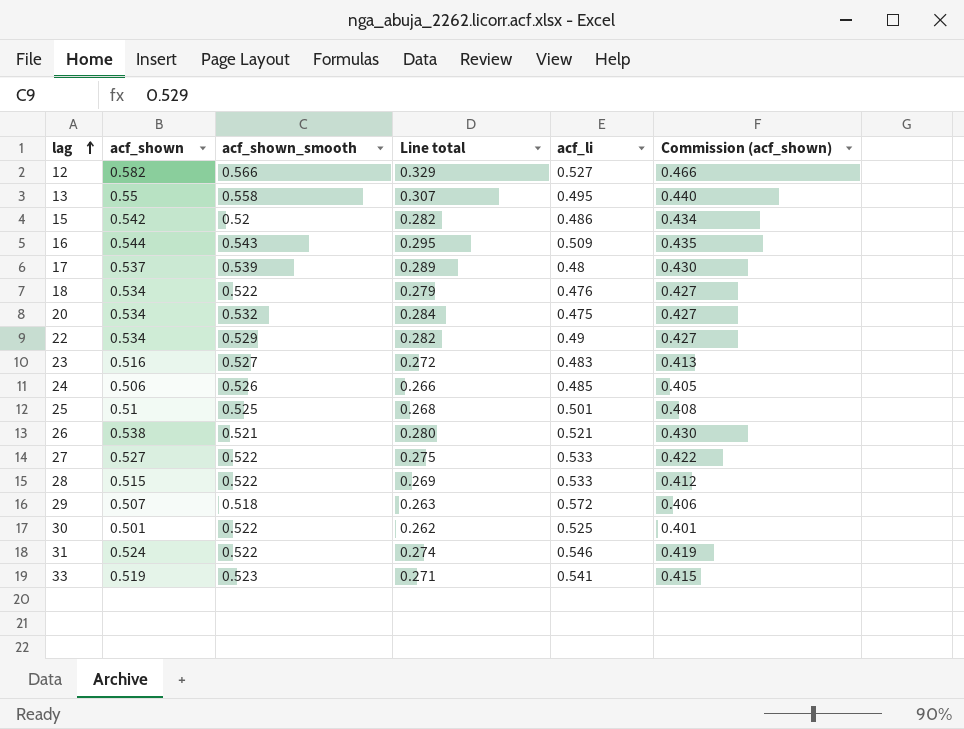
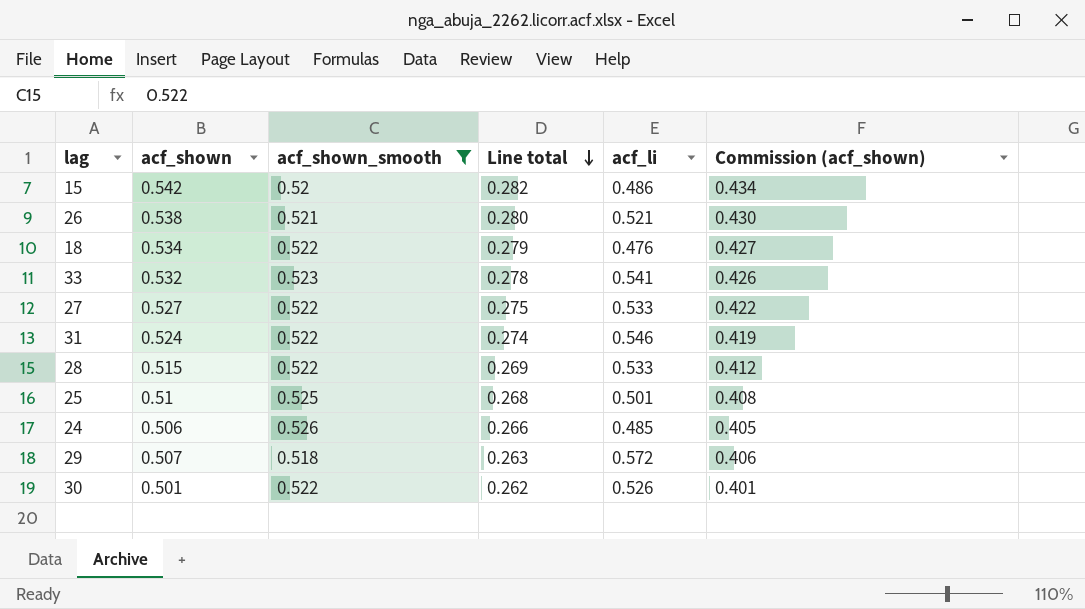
filter: none -> acf_shown_smooth <= 0.526
row order: lag ascending -> Line total descending
33 | acf_shown: 0.519 -> 0.532
33 | Line total: 0.271 -> 0.278
33 | Commission (acf_shown): 0.415 -> 0.426
30 | acf_li: 0.525 -> 0.526

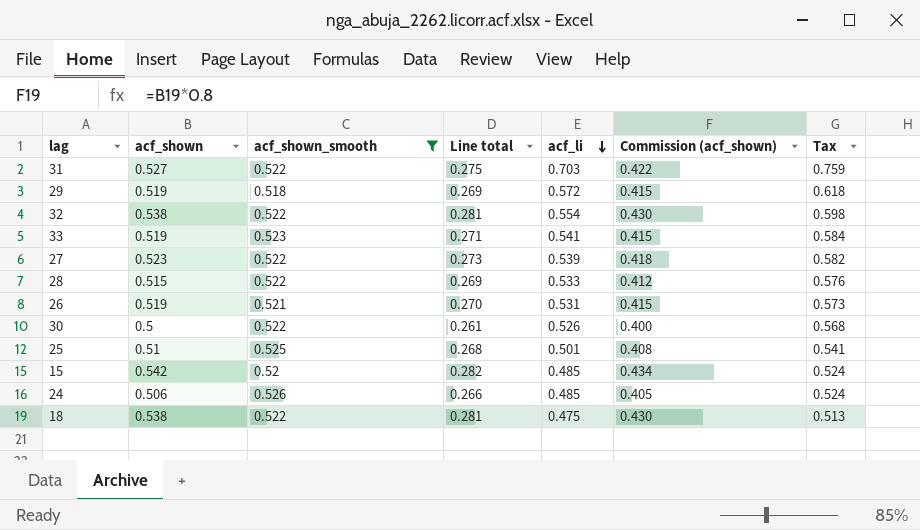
row order: Line total descending -> acf_li descending
column Tax | formula: none -> [acf_li] * 1.08
31 | acf_shown: 0.524 -> 0.527
31 | Line total: 0.274 -> 0.275
31 | acf_li: 0.546 -> 0.703
31 | Commission (acf_shown): 0.419 -> 0.422
29 | acf_shown: 0.507 -> 0.519
29 | Line total: 0.263 -> 0.269
29 | Commission (acf_shown): 0.406 -> 0.415
row 32: none -> 0.538 | 0.522 | 0.281 | 0.554 | 0.430 | 0.598
33 | acf_shown: 0.532 -> 0.519
33 | Line total: 0.278 -> 0.271
33 | Commission (acf_shown): 0.426 -> 0.415
27 | acf_shown: 0.527 -> 0.523
27 | Line total: 0.275 -> 0.273
27 | acf_li: 0.533 -> 0.539
27 | Commission (acf_shown): 0.422 -> 0.418
26 | acf_shown: 0.538 -> 0.519
26 | Line total: 0.280 -> 0.270
26 | acf_li: 0.521 -> 0.531
26 | Commission (acf_shown): 0.430 -> 0.415
30 | acf_shown: 0.501 -> 0.5
30 | Line total: 0.262 -> 0.261
30 | Commission (acf_shown): 0.401 -> 0.400
15 | acf_li: 0.486 -> 0.485
18 | acf_shown: 0.534 -> 0.538
18 | Line total: 0.279 -> 0.281
18 | acf_li: 0.476 -> 0.475
18 | Commission (acf_shown): 0.427 -> 0.430

